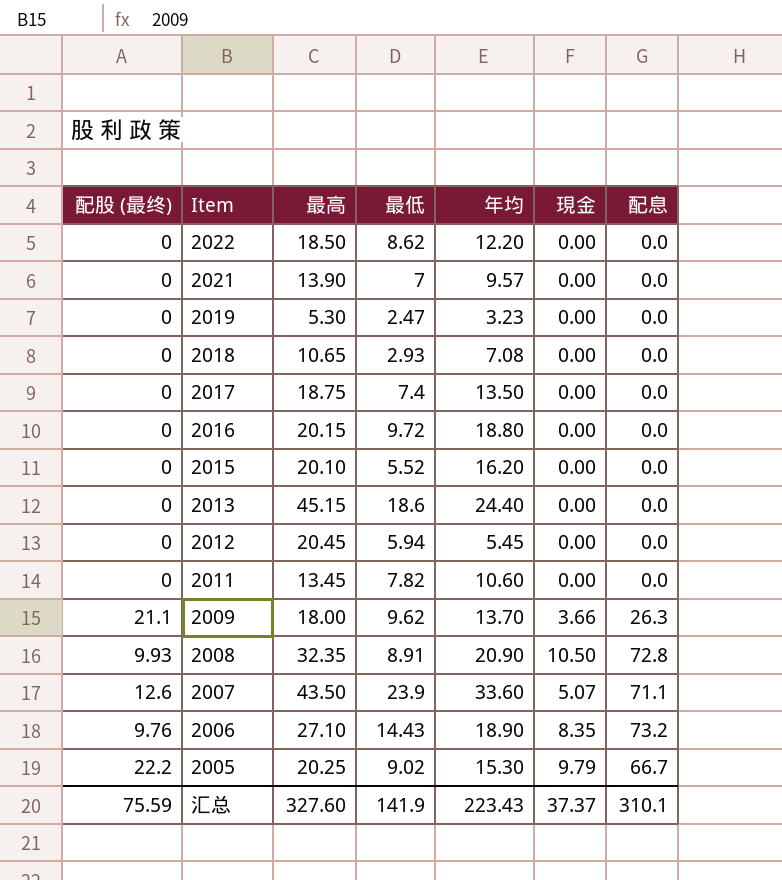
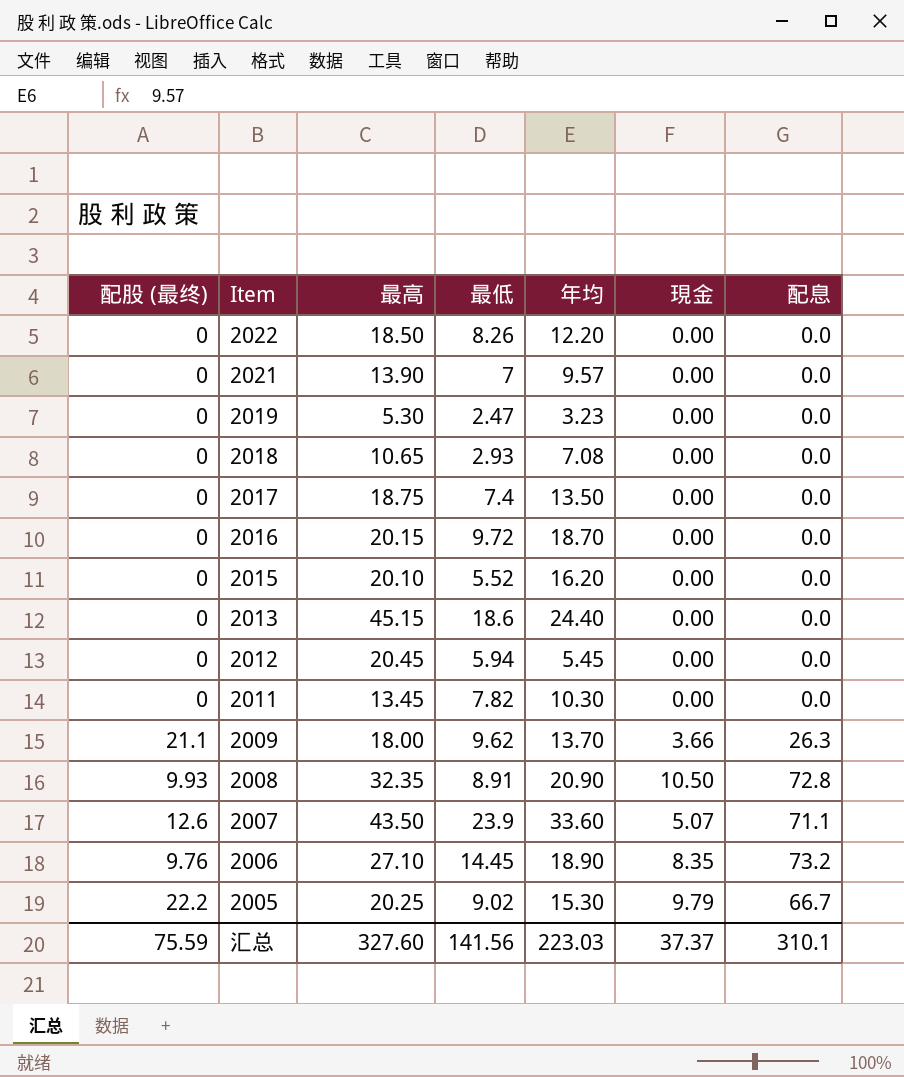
2022 | 最低: 8.62 -> 8.26
2016 | 年均: 18.80 -> 18.70
2011 | 年均: 10.60 -> 10.30
2006 | 最低: 14.43 -> 14.45
汇总 | 最低: 141.9 -> 141.56
汇总 | 年均: 223.43 -> 223.03

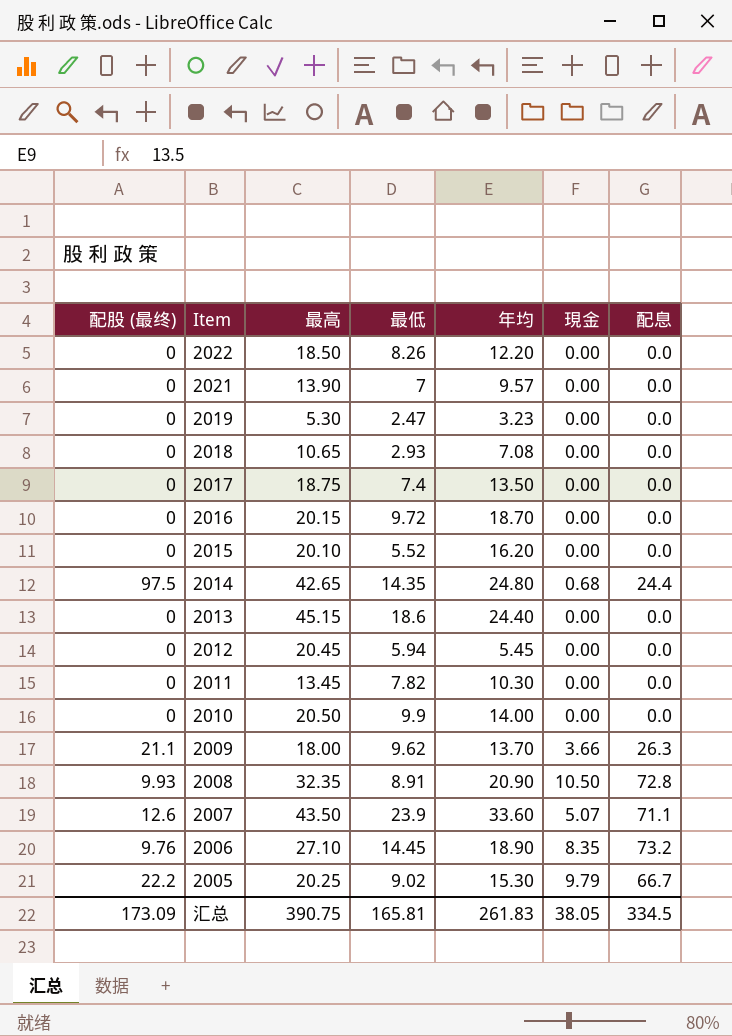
row 2014: none -> 97.5 | 42.65 | 14.35 | 24.80 | 0.68 | 24.4
row 2010: none -> 0 | 20.50 | 9.9 | 14.00 | 0.00 | 0.0
汇总 | 配股 (最终): 75.59 -> 173.09
汇总 | 最高: 327.60 -> 390.75
汇总 | 最低: 141.56 -> 165.81
汇总 | 年均: 223.03 -> 261.83
汇总 | 現金: 37.37 -> 38.05
汇总 | 配息: 310.1 -> 334.5

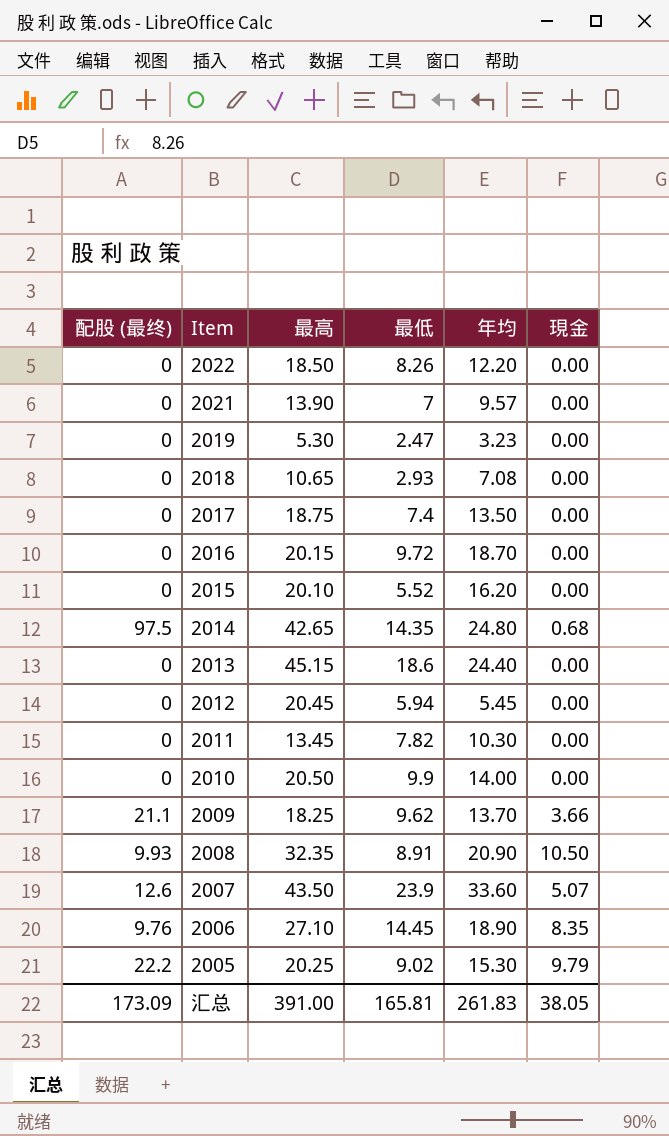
column 配息 | position: 7 -> none
2009 | 最高: 18.00 -> 18.25
汇总 | 最高: 390.75 -> 391.00

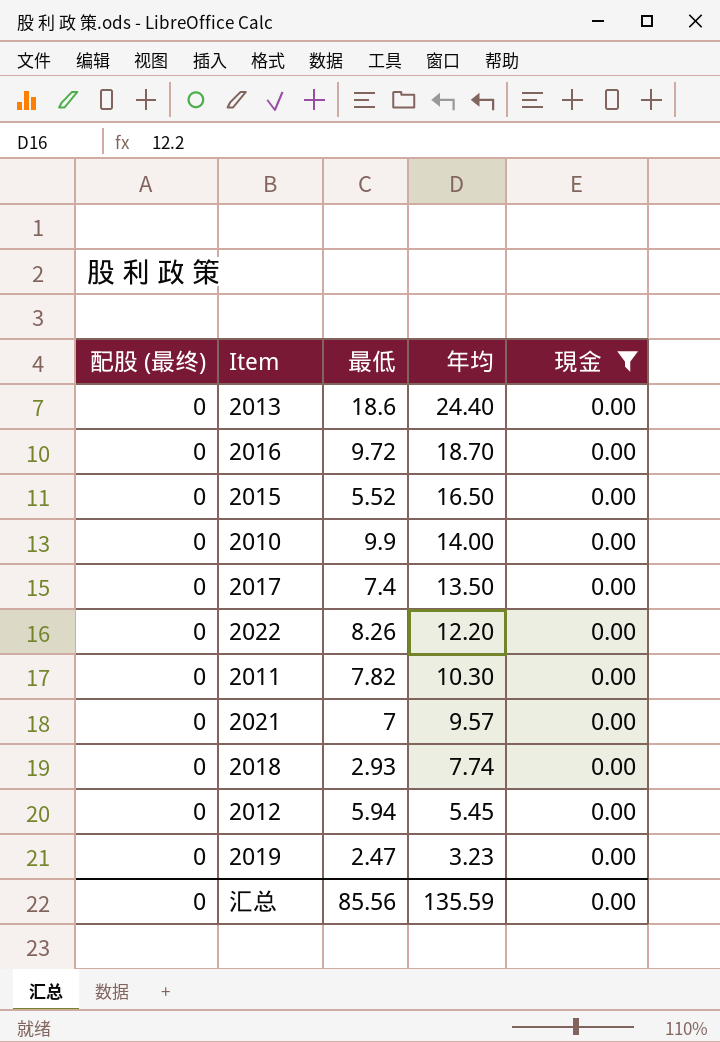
filter: none -> 現金 = 0.00
row order: Item descending -> 年均 descending
column 最高 | position: 3 -> none
2015 | 年均: 16.20 -> 16.50
2018 | 年均: 7.08 -> 7.74
汇总 | 配股 (最终): 173.09 -> 0
汇总 | 最低: 165.81 -> 85.56
汇总 | 年均: 261.83 -> 135.59
汇总 | 現金: 38.05 -> 0.00

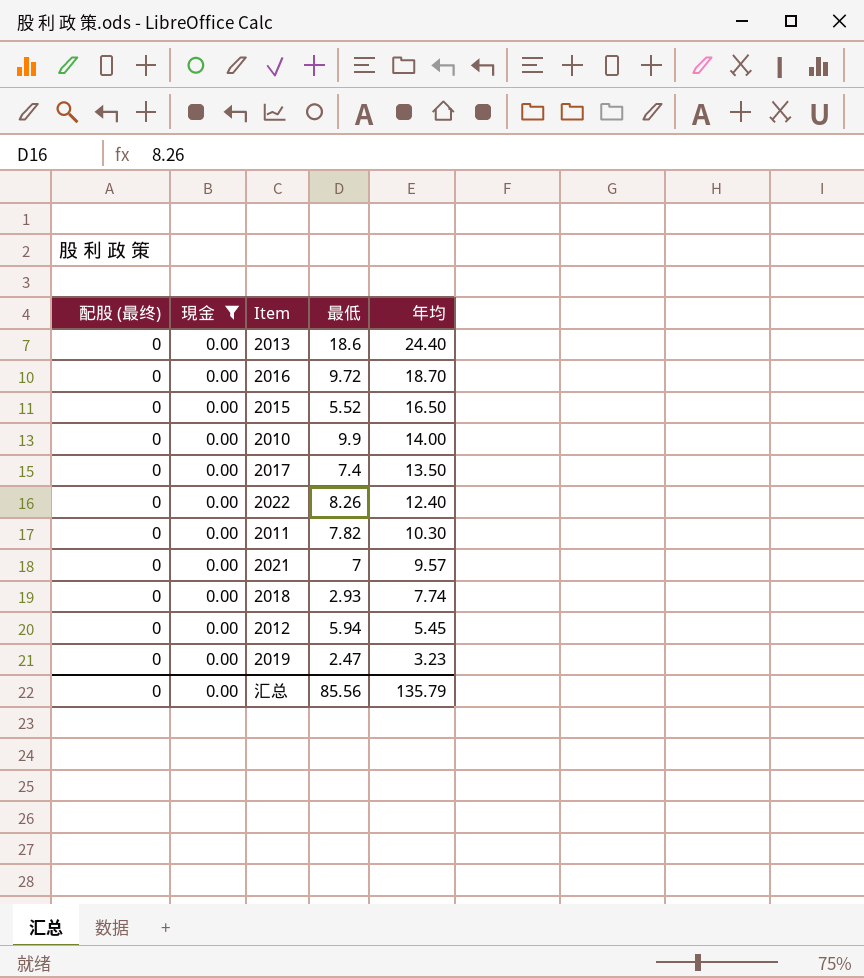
column 現金 | position: 5 -> 2
2022 | 年均: 12.20 -> 12.40
汇总 | 年均: 135.59 -> 135.79

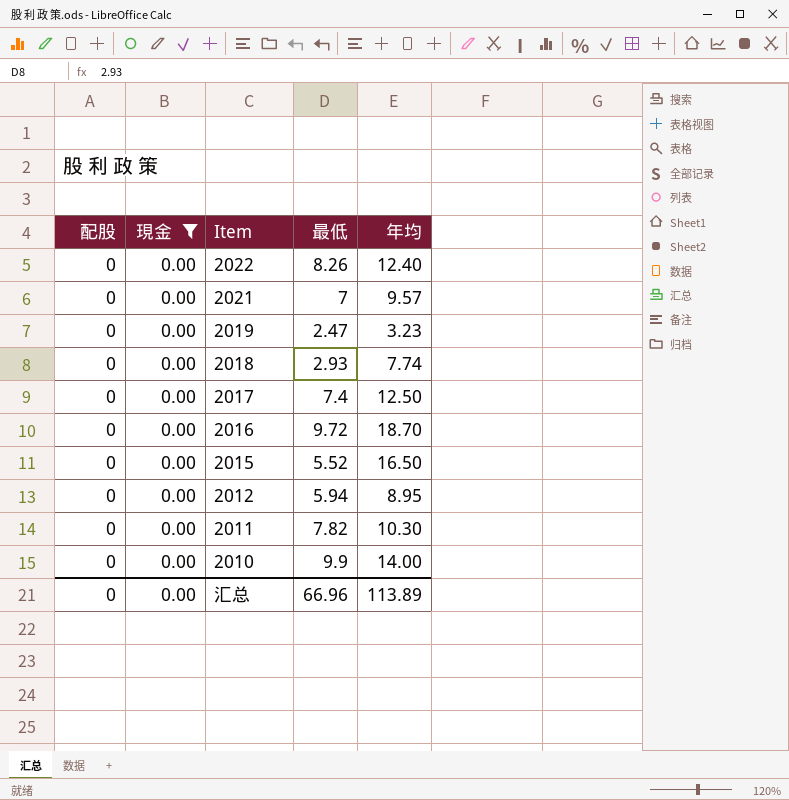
row order: 年均 descending -> Item descending
column name: 配股 (最终) -> 配股
row 2013: 0 | 0.00 | 18.6 | 24.40 -> none
2017 | 年均: 13.50 -> 12.50
2012 | 年均: 5.45 -> 8.95
汇总 | 最低: 85.56 -> 66.96
汇总 | 年均: 135.79 -> 113.89

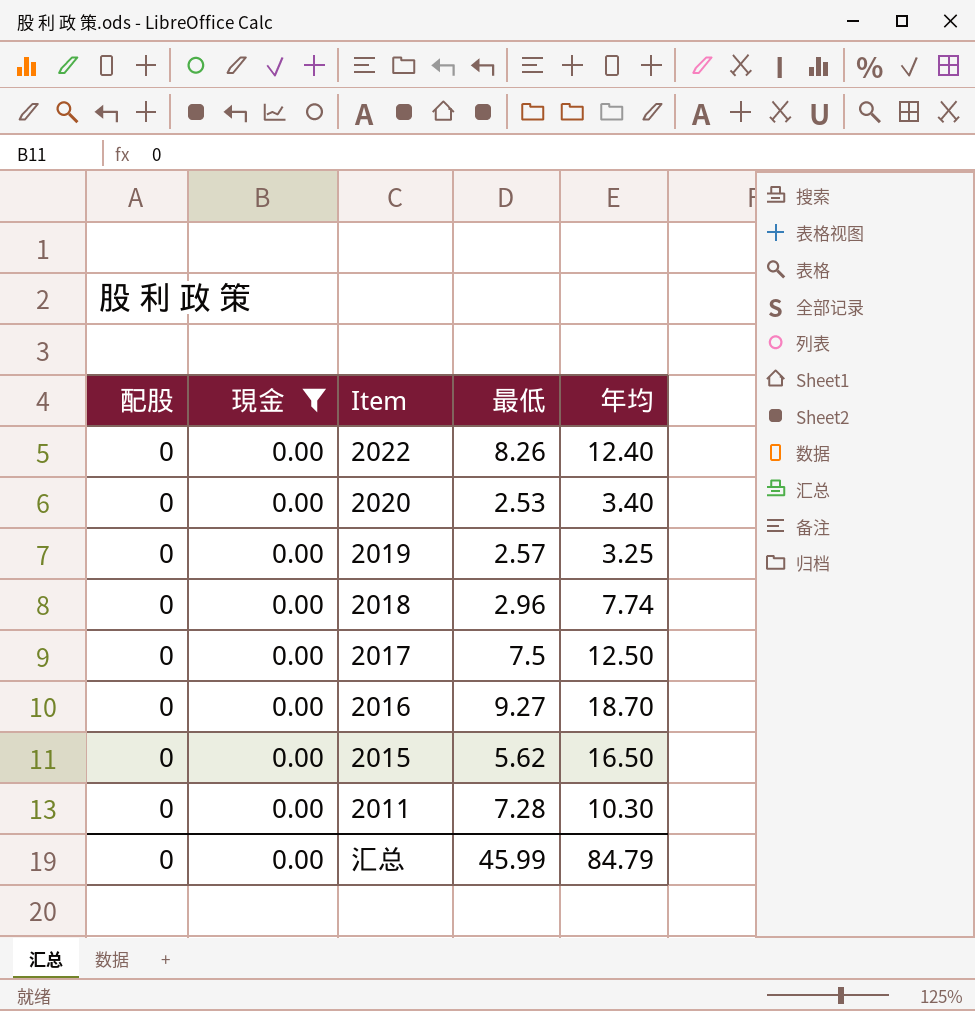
row 2021: 0 | 0.00 | 7 | 9.57 -> none
row 2012: 0 | 0.00 | 5.94 | 8.95 -> none
row 2010: 0 | 0.00 | 9.9 | 14.00 -> none
row 2020: none -> 0 | 0.00 | 2.53 | 3.40
2019 | 最低: 2.47 -> 2.57
2019 | 年均: 3.23 -> 3.25
2018 | 最低: 2.93 -> 2.96
2017 | 最低: 7.4 -> 7.5
2016 | 最低: 9.72 -> 9.27
2015 | 最低: 5.52 -> 5.62
2011 | 最低: 7.82 -> 7.28
汇总 | 最低: 66.96 -> 45.99
汇总 | 年均: 113.89 -> 84.79

